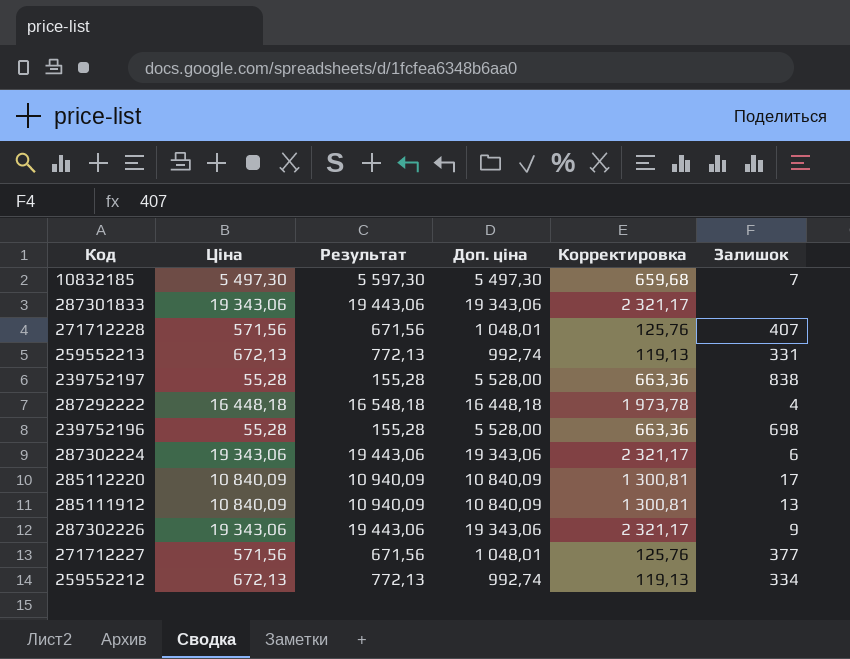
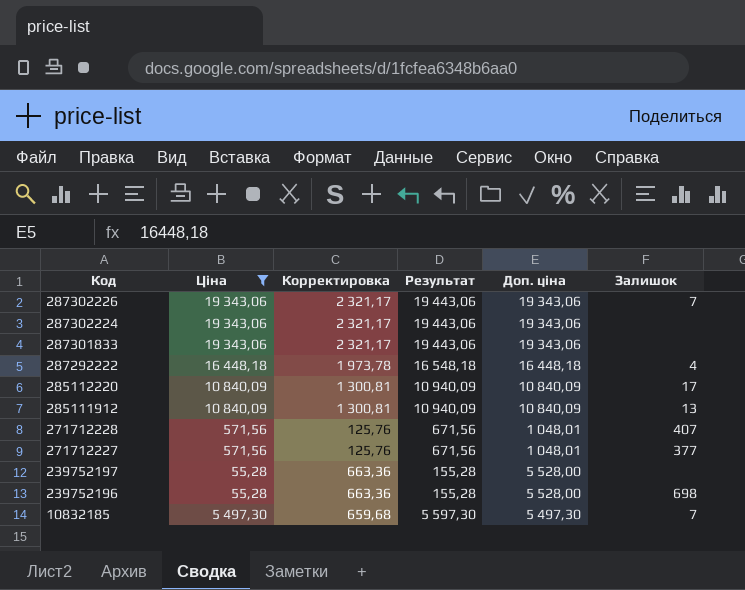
filter: none -> Ціна != 672,13
row order: none -> Код descending
column Корректировка | position: 5 -> 3
287302226 | Залишок: 9 -> 7
287302224 | Залишок: 6 -> none
239752197 | Залишок: 838 -> none

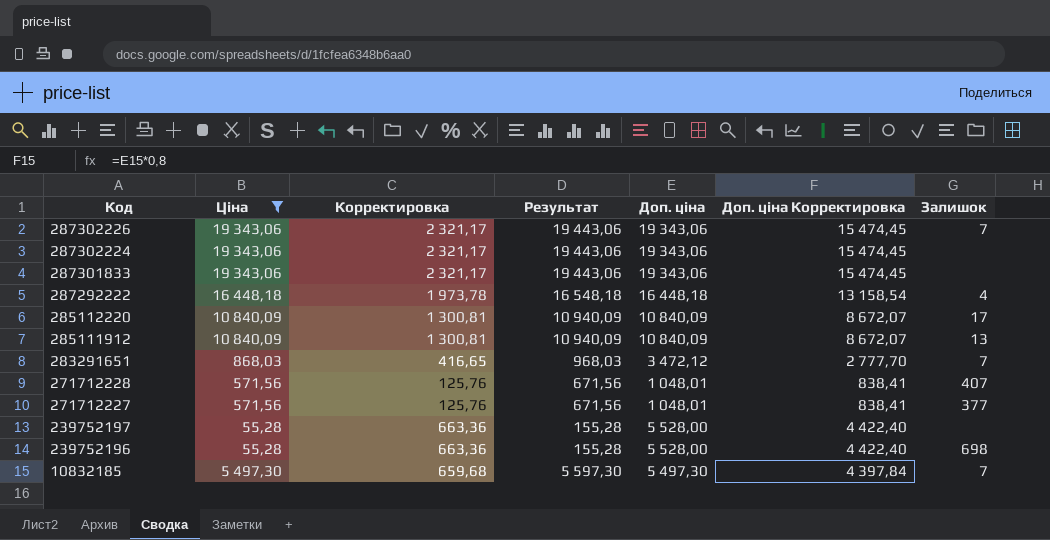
column Доп. ціна Корректировка | formula: none -> [Доп. ціна] * 0,8
row 283291651: none -> 868,03 | 416,65 | 968,03 | 3 472,12 | 2 777,70 | 7

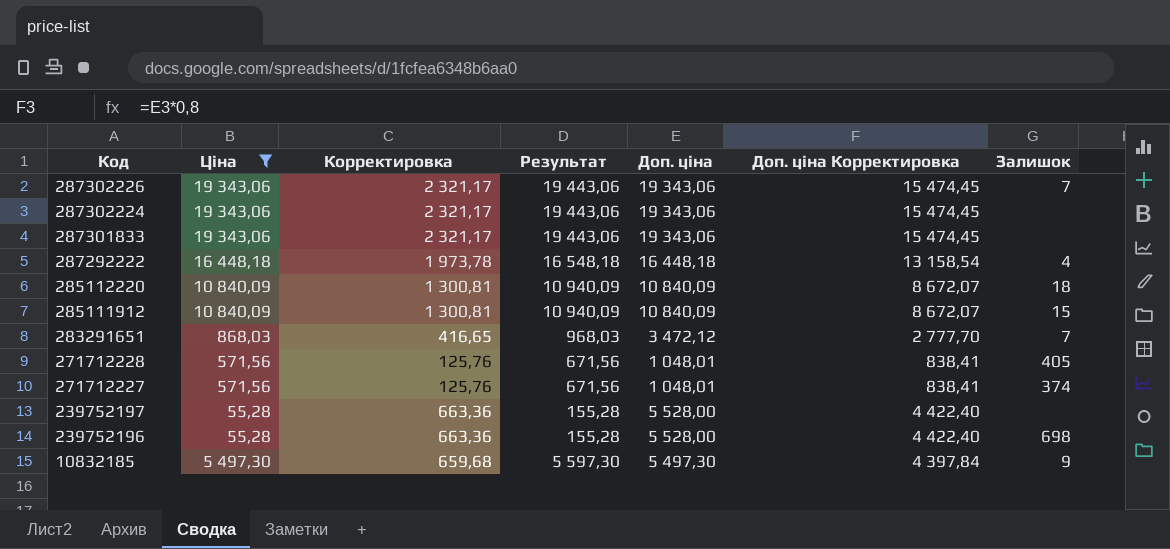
285112220 | Залишок: 17 -> 18
285111912 | Залишок: 13 -> 15
271712228 | Залишок: 407 -> 405
271712227 | Залишок: 377 -> 374
10832185 | Залишок: 7 -> 9

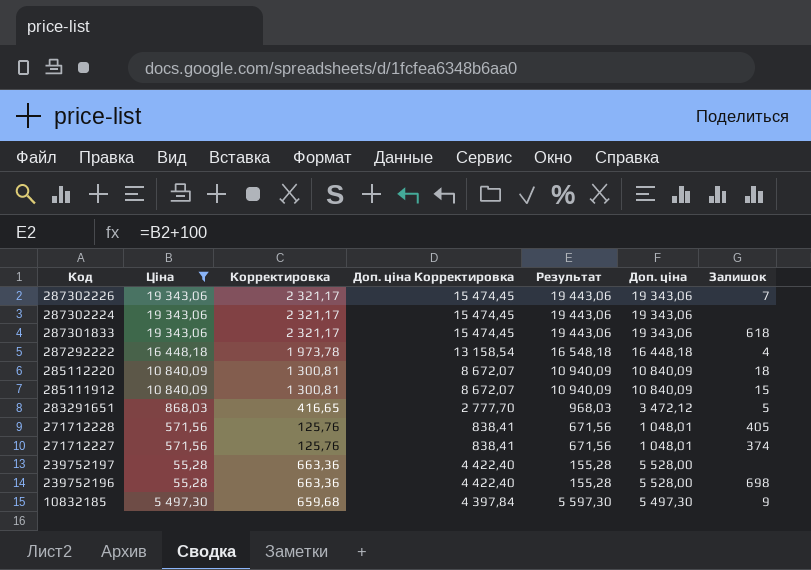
column Доп. ціна Корректировка | position: 6 -> 4
287301833 | Залишок: none -> 618
283291651 | Залишок: 7 -> 5

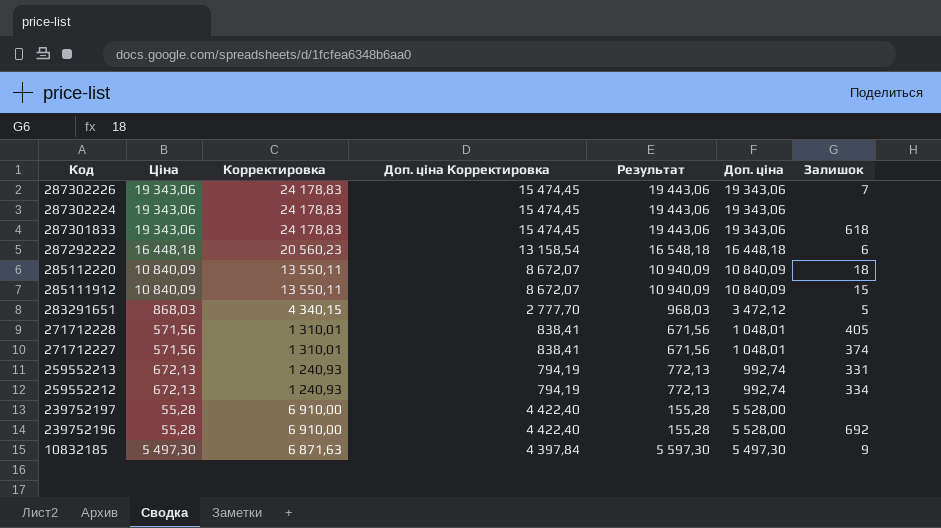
filter: Ціна != 672,13 -> none
column Корректировка | formula: [Доп. ціна] * 0,12 -> [Доп. ціна] * 1,25
287292222 | Залишок: 4 -> 6
239752196 | Залишок: 698 -> 692

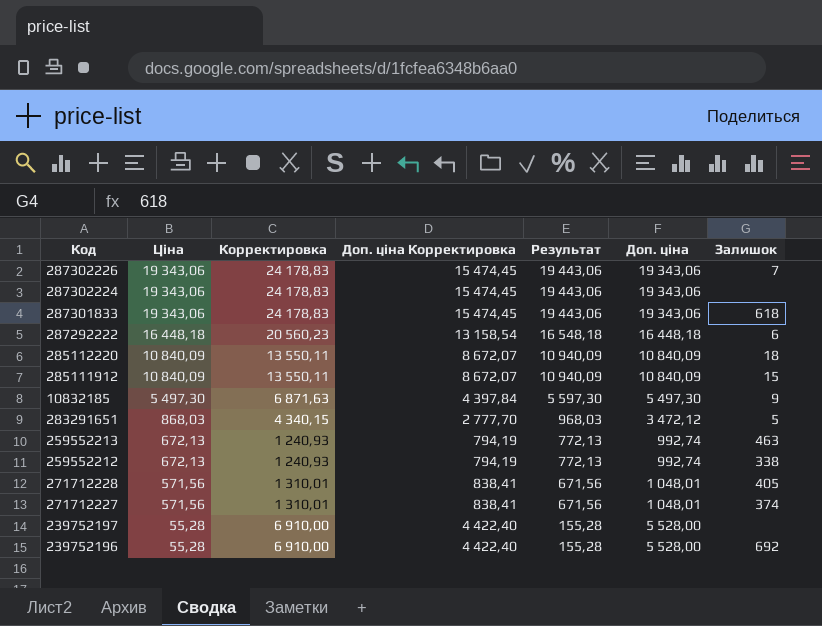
row order: Код descending -> Ціна descending
259552213 | Залишок: 331 -> 463
259552212 | Залишок: 334 -> 338

